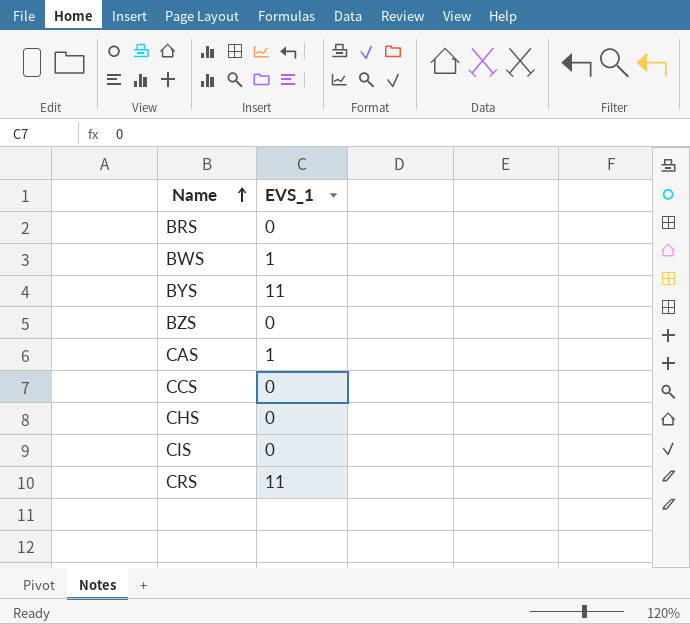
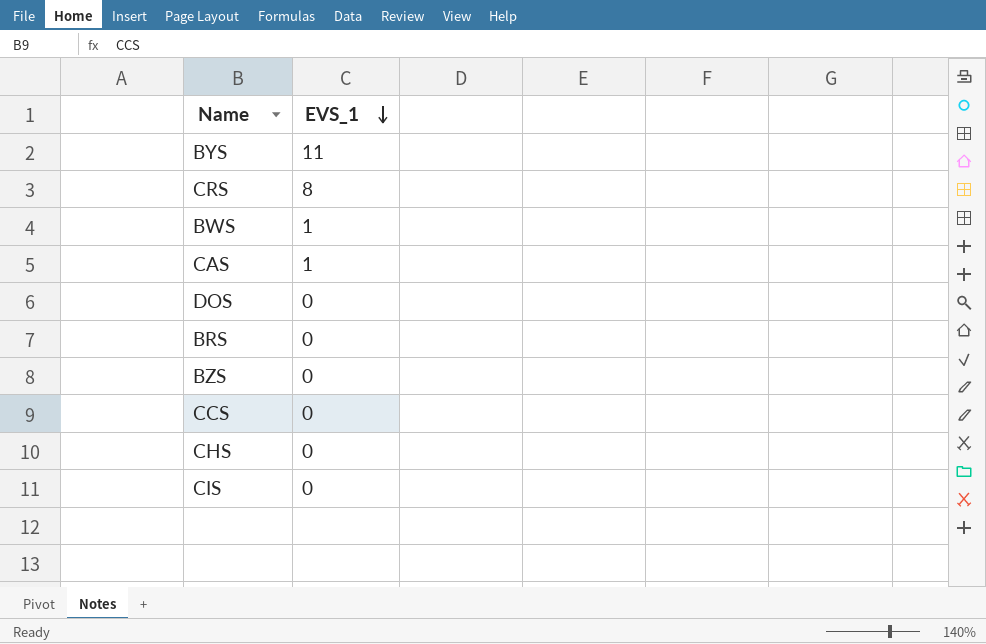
row order: Name ascending -> EVS_1 descending
CRS | EVS_1: 11 -> 8
row DOS: none -> 0

